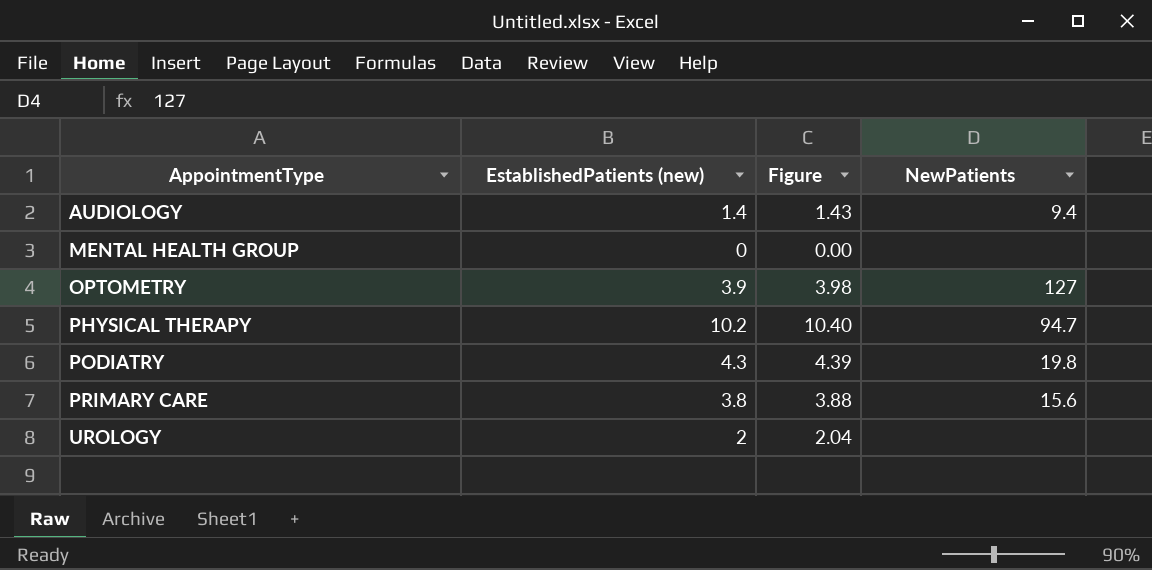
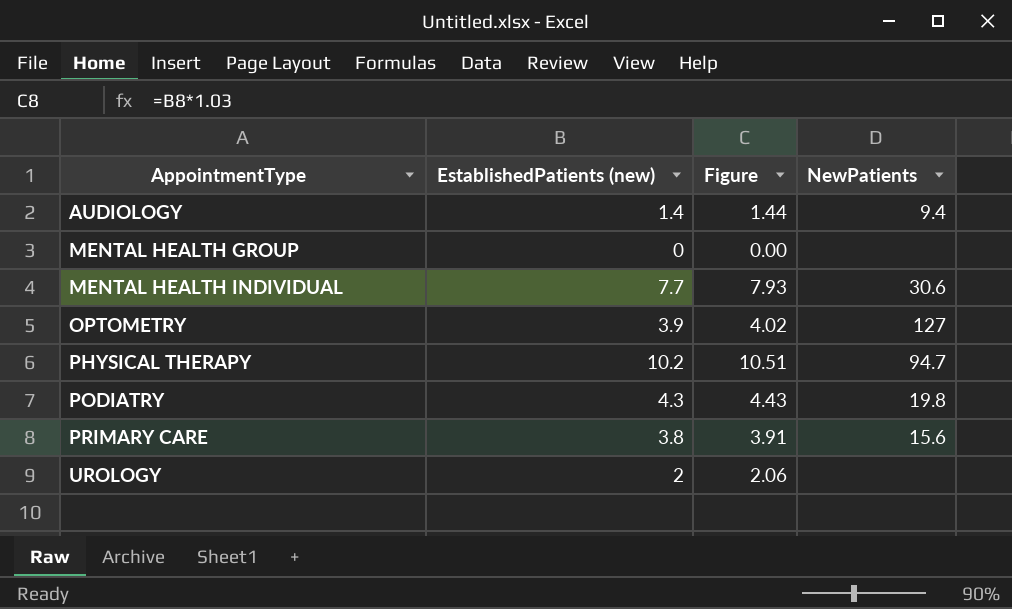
column Figure | formula: [EstablishedPatients (new)] * 1.02 -> [EstablishedPatients (new)] * 1.03
row MENTAL HEALTH INDIVIDUAL: none -> 7.7 | 7.93 | 30.6

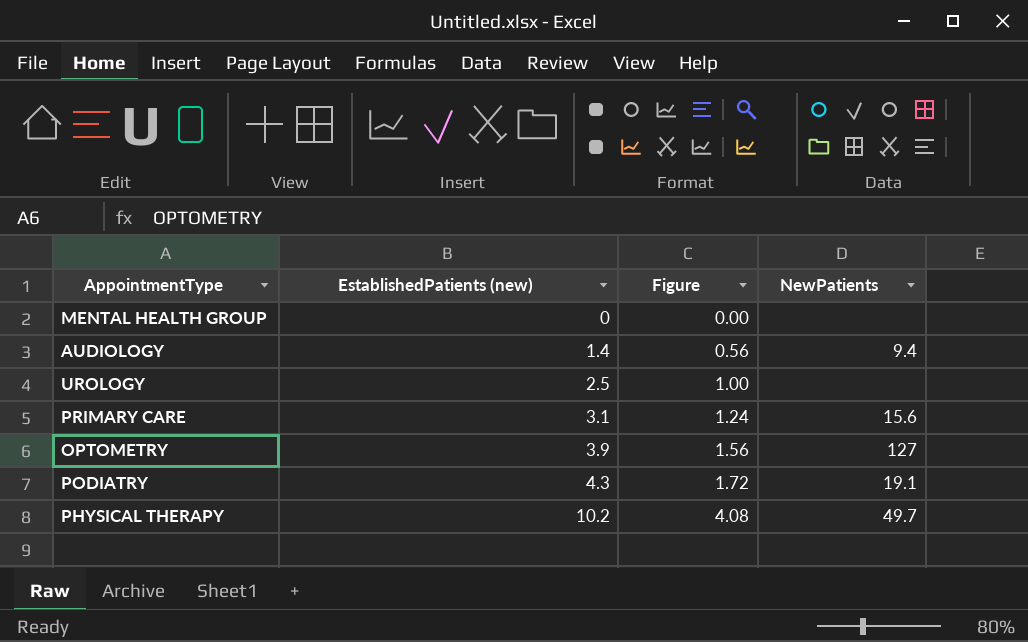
row order: AppointmentType ascending -> EstablishedPatients (new) ascending
column Figure | formula: [EstablishedPatients (new)] * 1.03 -> [EstablishedPatients (new)] * 0.4
row MENTAL HEALTH INDIVIDUAL: 7.7 | 7.93 | 30.6 -> none
UROLOGY | EstablishedPatients (new): 2 -> 2.5
PRIMARY CARE | EstablishedPatients (new): 3.8 -> 3.1
PODIATRY | NewPatients: 19.8 -> 19.1
PHYSICAL THERAPY | NewPatients: 94.7 -> 49.7

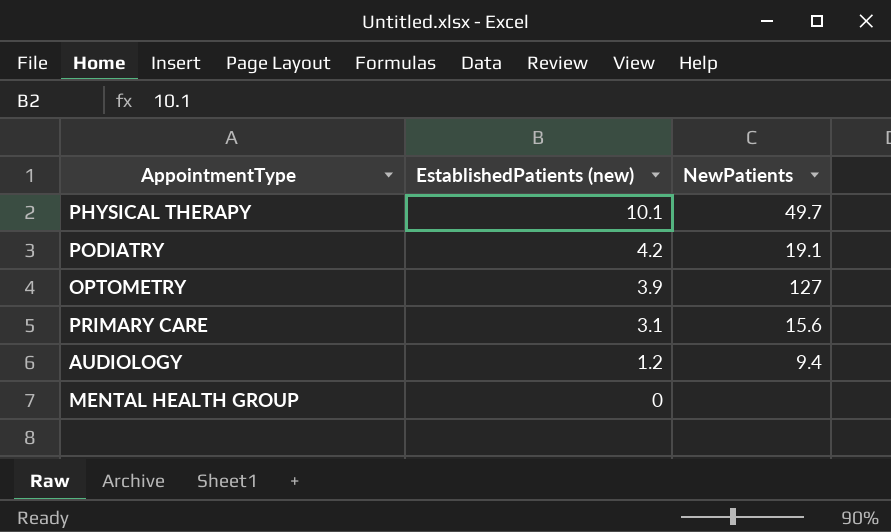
row order: EstablishedPatients (new) ascending -> EstablishedPatients (new) descending
column Figure | formula: [EstablishedPatients (new)] * 0.4 -> none
row UROLOGY: 2.5 | 1.00 | none -> none
PHYSICAL THERAPY | EstablishedPatients (new): 10.2 -> 10.1
PODIATRY | EstablishedPatients (new): 4.3 -> 4.2
AUDIOLOGY | EstablishedPatients (new): 1.4 -> 1.2

